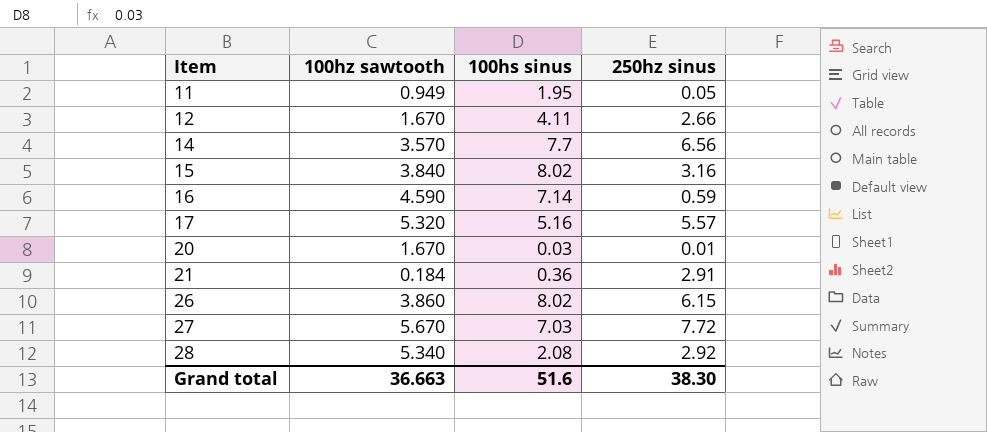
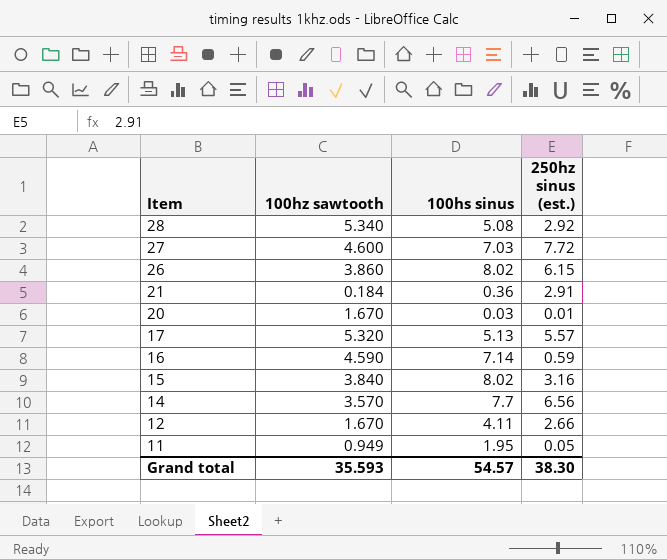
row order: Item ascending -> Item descending
column name: 250hz sinus -> 250hz sinus (est.)
28 | 100hs sinus: 2.08 -> 5.08
27 | 100hz sawtooth: 5.670 -> 4.600
17 | 100hs sinus: 5.16 -> 5.13
Grand total | 100hz sawtooth: 36.663 -> 35.593
Grand total | 100hs sinus: 51.6 -> 54.57

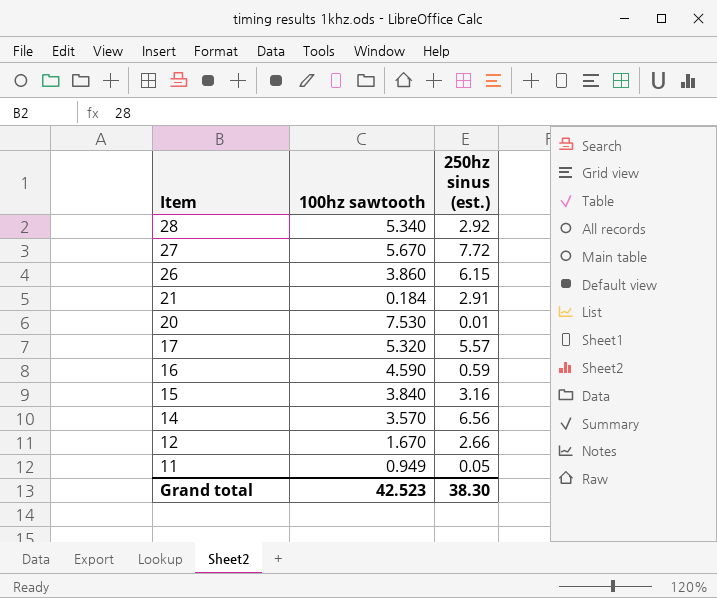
column 100hs sinus | position: 3 -> none
27 | 100hz sawtooth: 4.600 -> 5.670
20 | 100hz sawtooth: 1.670 -> 7.530
Grand total | 100hz sawtooth: 35.593 -> 42.523

